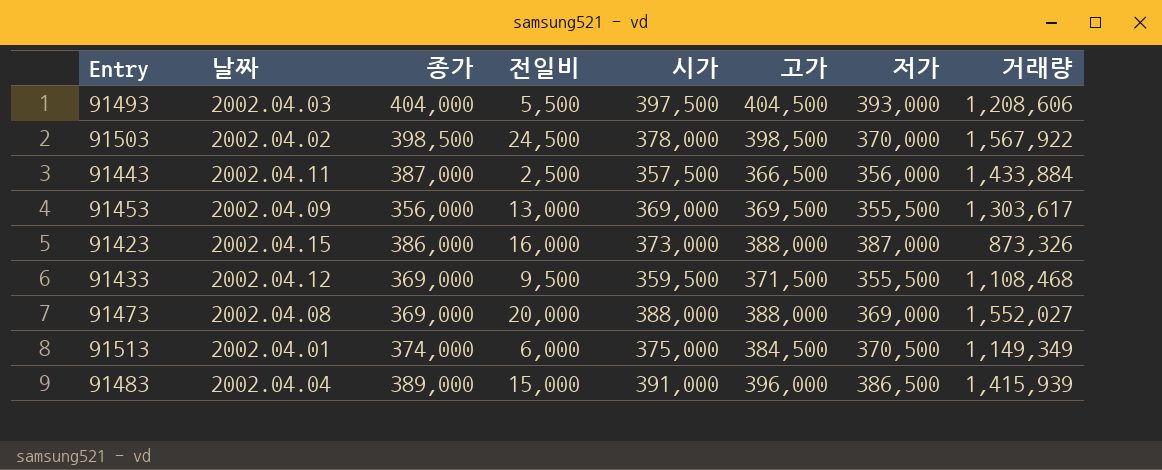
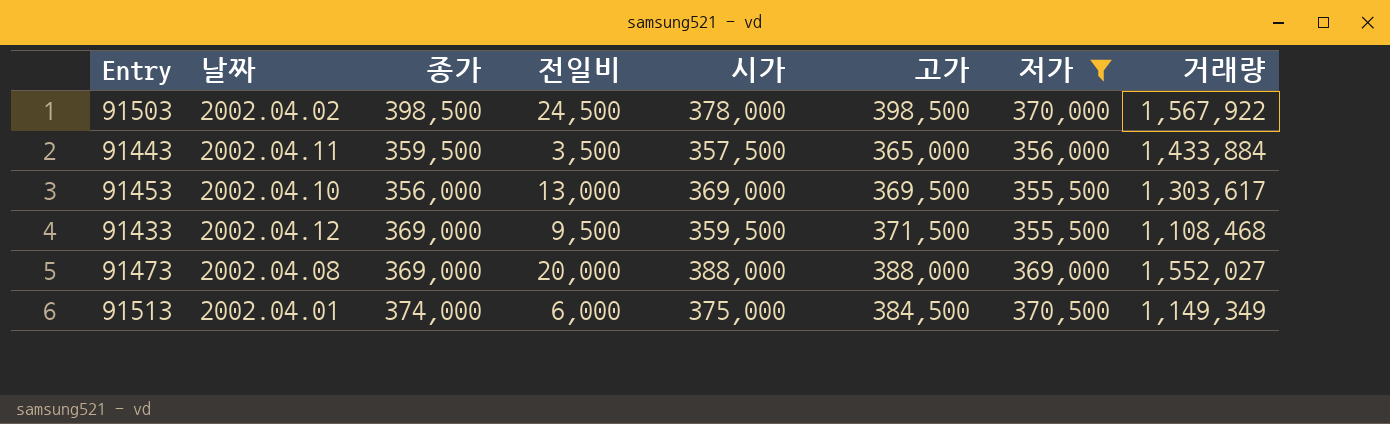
filter: none -> 저가 <= 370,500
91443 | 종가: 387,000 -> 359,500
91443 | 전일비: 2,500 -> 3,500
91443 | 고가: 366,500 -> 365,000
91453 | 날짜: 2002.04.09 -> 2002.04.10

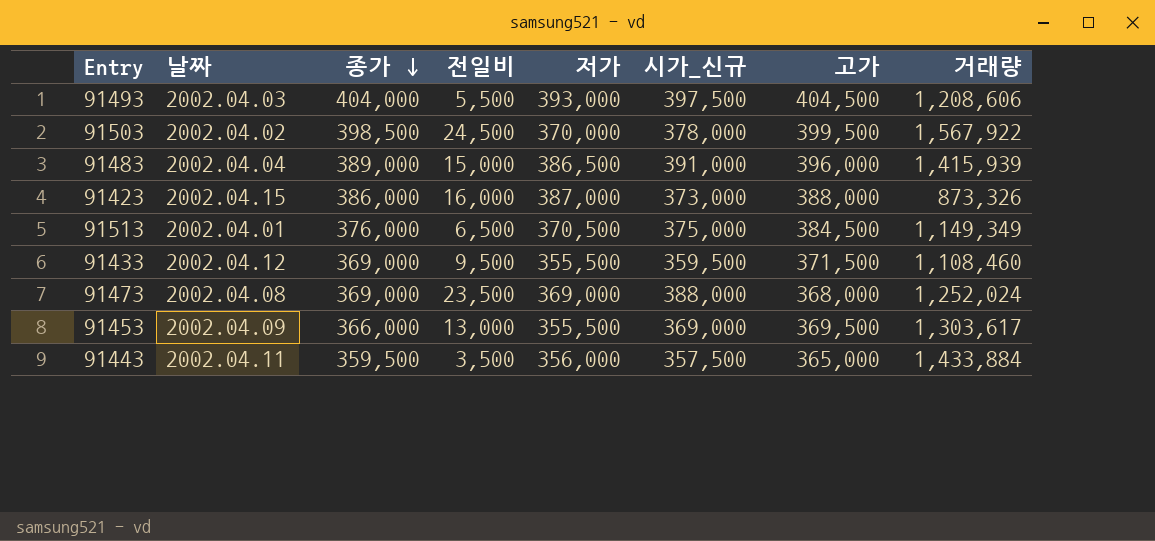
filter: 저가 <= 370,500 -> none
row order: none -> 종가 descending
column 저가 | position: 7 -> 5
column name: 시가 -> 시가_신규
91503 | 고가: 398,500 -> 399,500
91513 | 종가: 374,000 -> 376,000
91513 | 전일비: 6,000 -> 6,500
91433 | 거래량: 1,108,468 -> 1,108,460
91473 | 전일비: 20,000 -> 23,500
91473 | 고가: 388,000 -> 368,000
91473 | 거래량: 1,552,027 -> 1,252,024
91453 | 날짜: 2002.04.10 -> 2002.04.09
91453 | 종가: 356,000 -> 366,000

